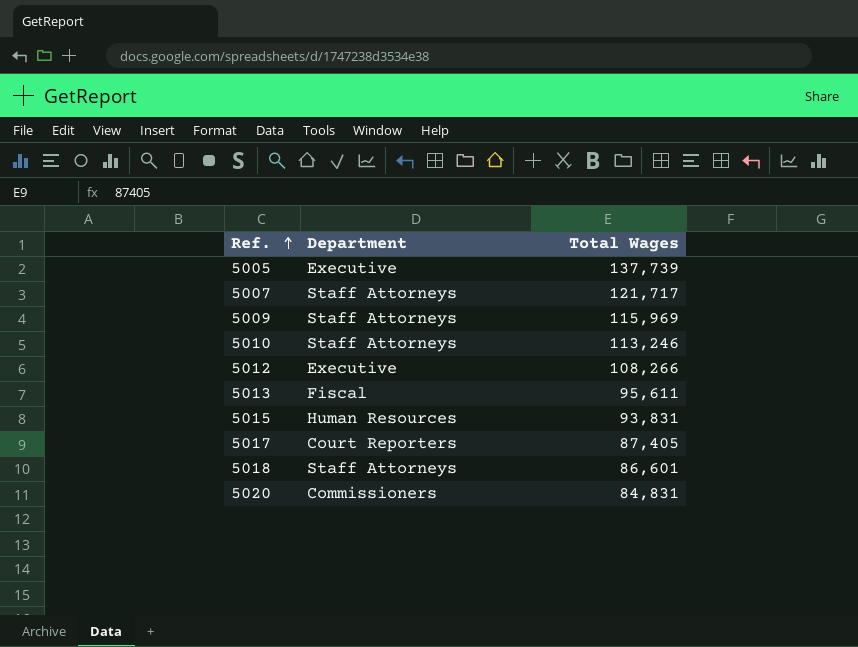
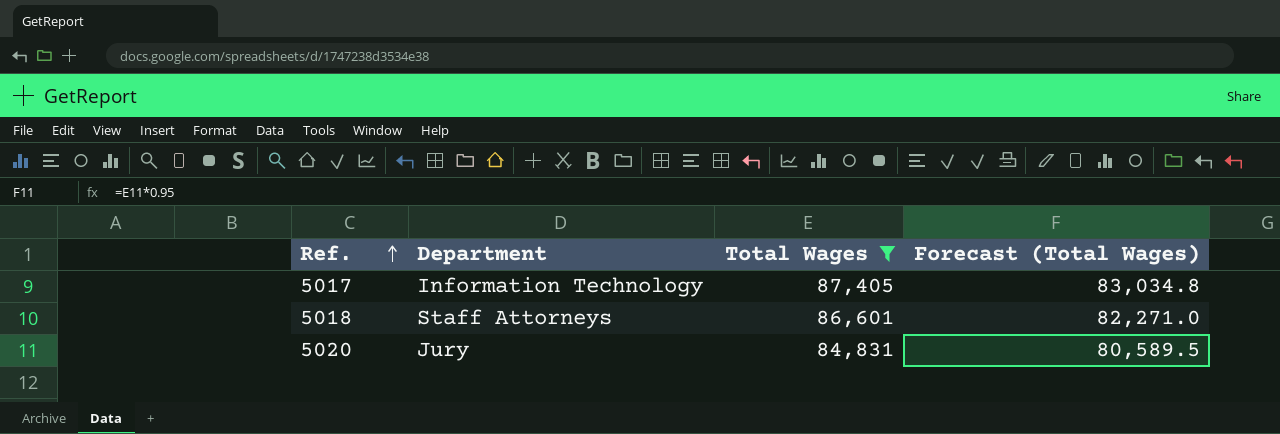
filter: none -> Total Wages <= 87,405
column Forecast (Total Wages) | formula: none -> [Total Wages] * 0.95
5017 | Department: Court Reporters -> Information Technology
5020 | Department: Commissioners -> Jury

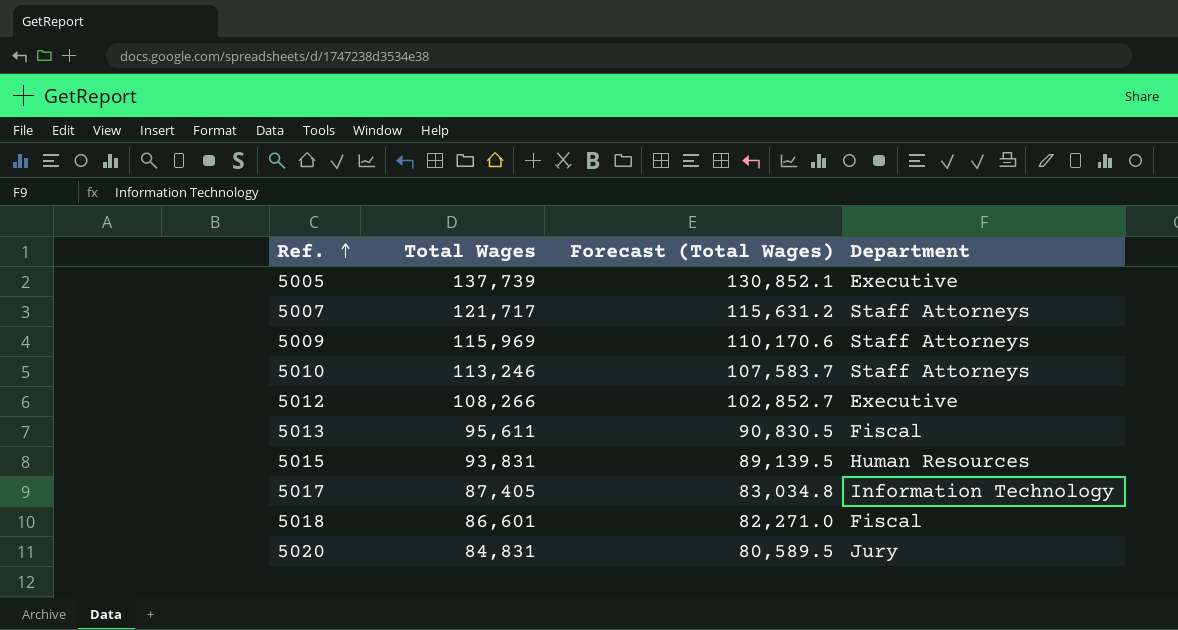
filter: Total Wages <= 87,405 -> none
column Department | position: 2 -> 4
5018 | Department: Staff Attorneys -> Fiscal

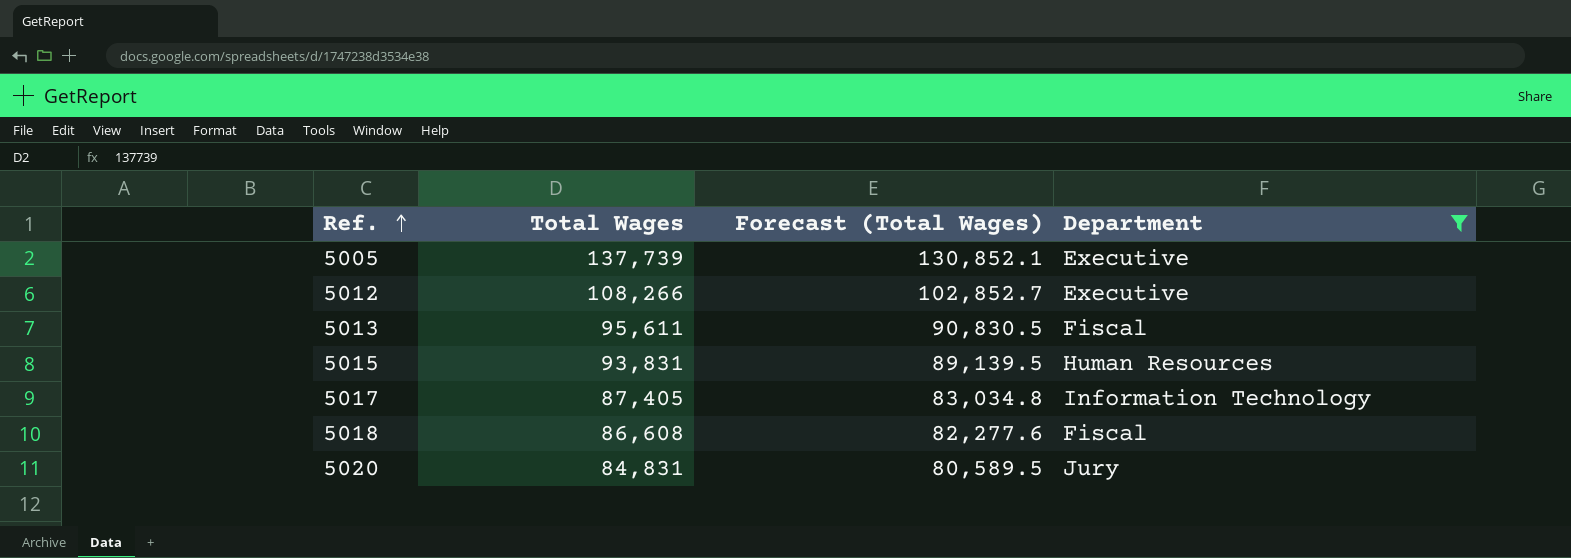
filter: none -> Department != Staff Attorneys
5018 | Total Wages: 86,601 -> 86,608
5018 | Forecast (Total Wages): 82,271.0 -> 82,277.6

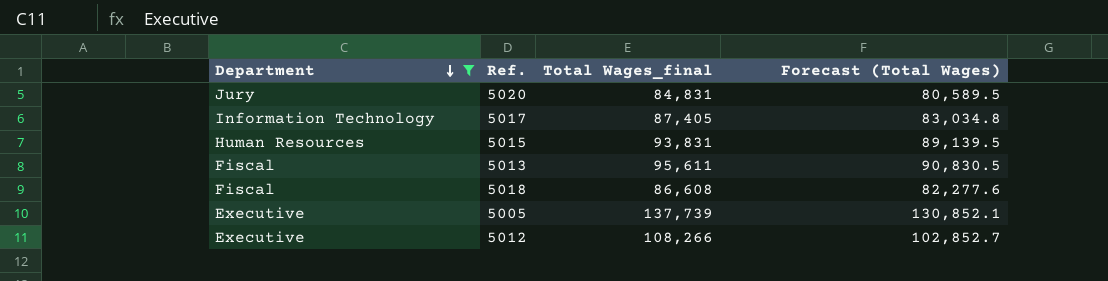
row order: Ref. ascending -> Department descending
column Department | position: 4 -> 1
column name: Total Wages -> Total Wages_final

